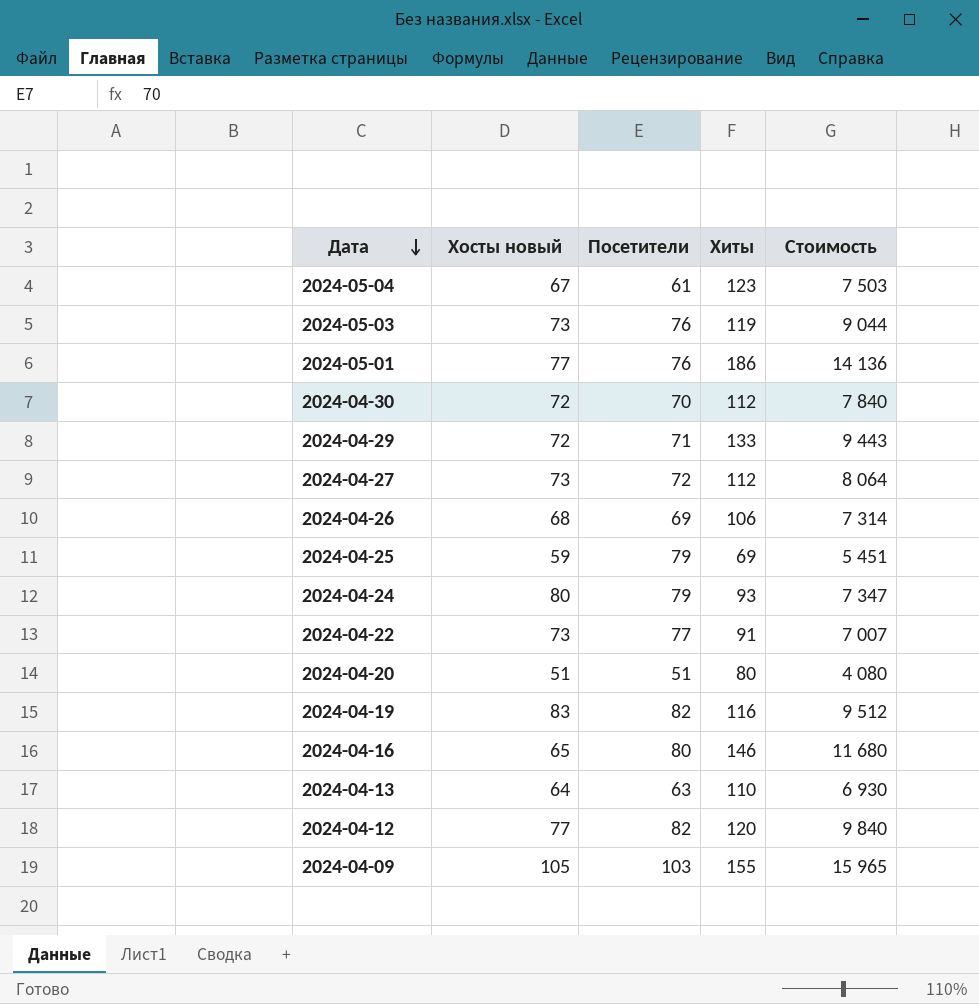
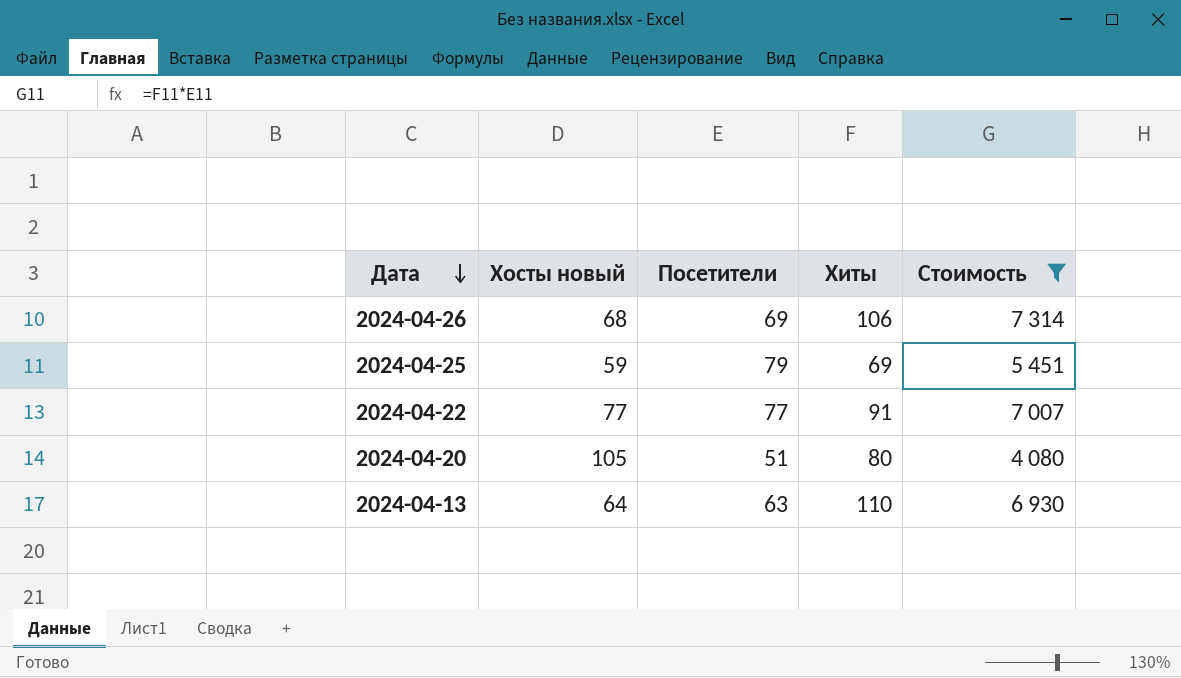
filter: none -> Стоимость <= 7 314
2024-04-22 | Хосты новый: 73 -> 77
2024-04-20 | Хосты новый: 51 -> 105

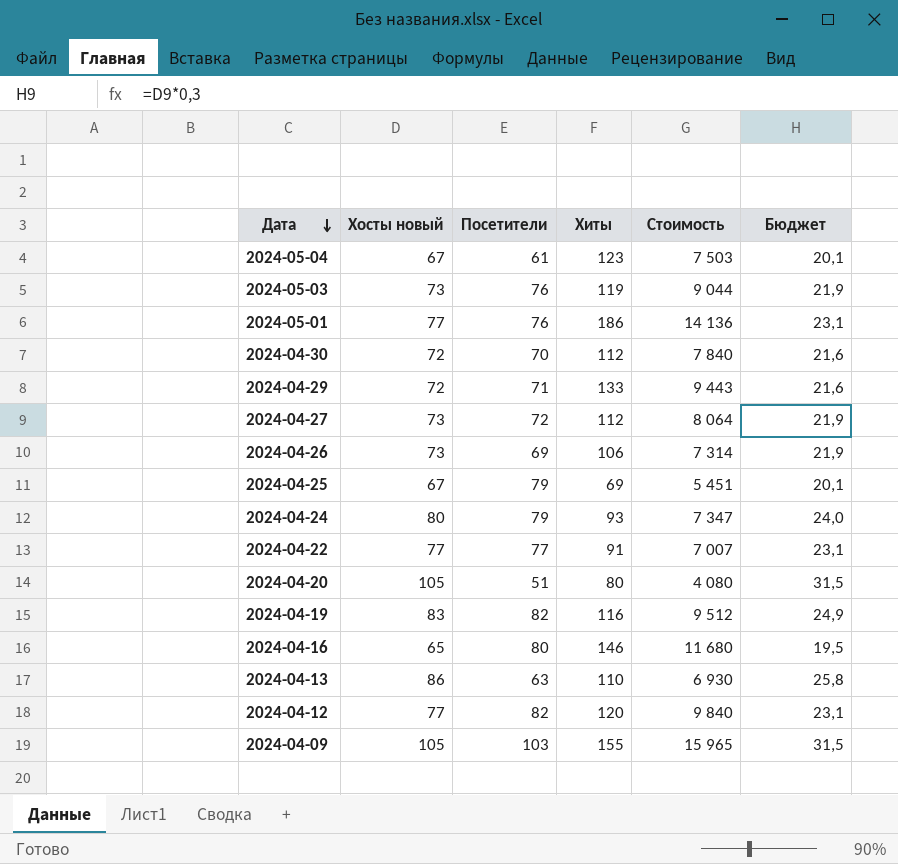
filter: Стоимость <= 7 314 -> none
column Бюджет | formula: none -> [Хосты новый] * 0,3
2024-04-26 | Хосты новый: 68 -> 73
2024-04-25 | Хосты новый: 59 -> 67
2024-04-13 | Хосты новый: 64 -> 86

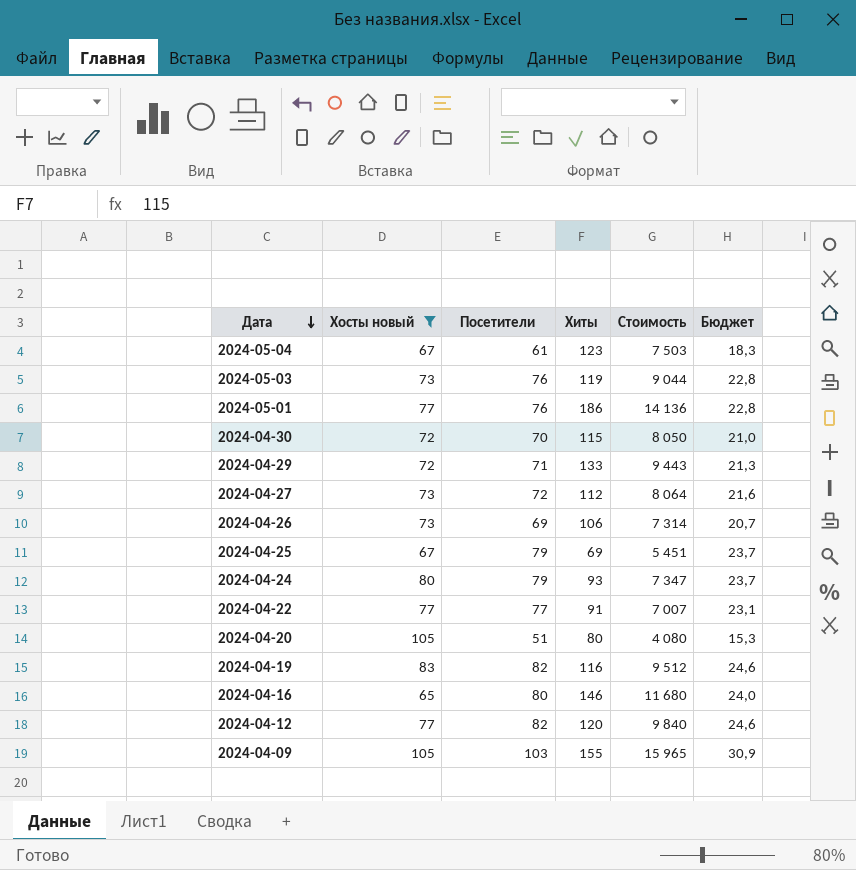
filter: none -> Хосты новый != 86
column Бюджет | formula: [Хосты новый] * 0,3 -> [Посетители] * 0,3
2024-04-30 | Хиты: 112 -> 115
2024-04-30 | Стоимость: 7 840 -> 8 050

